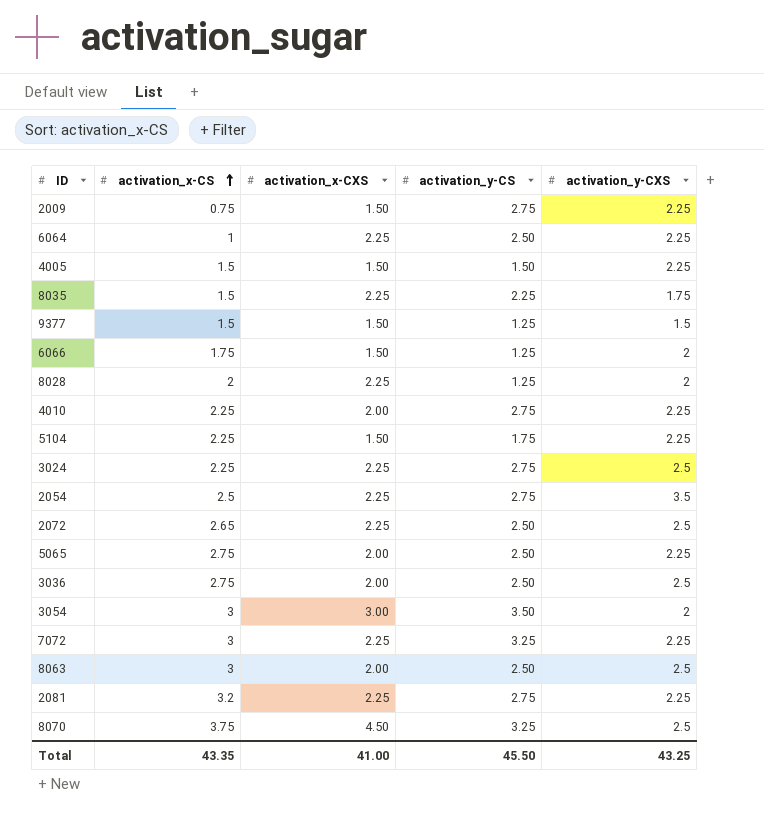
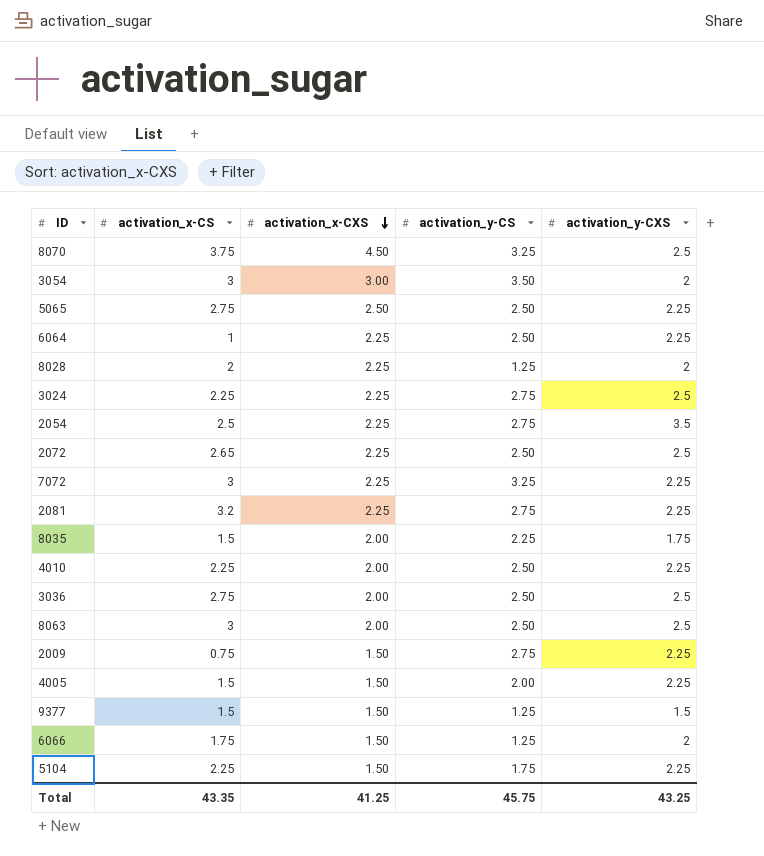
row order: activation_x-CS ascending -> activation_x-CXS descending
5065 | activation_x-CXS: 2.00 -> 2.50
8035 | activation_x-CXS: 2.25 -> 2.00
4010 | activation_y-CS: 2.75 -> 2.50
4005 | activation_y-CS: 1.50 -> 2.00
Total | activation_x-CXS: 41.00 -> 41.25
Total | activation_y-CS: 45.50 -> 45.75

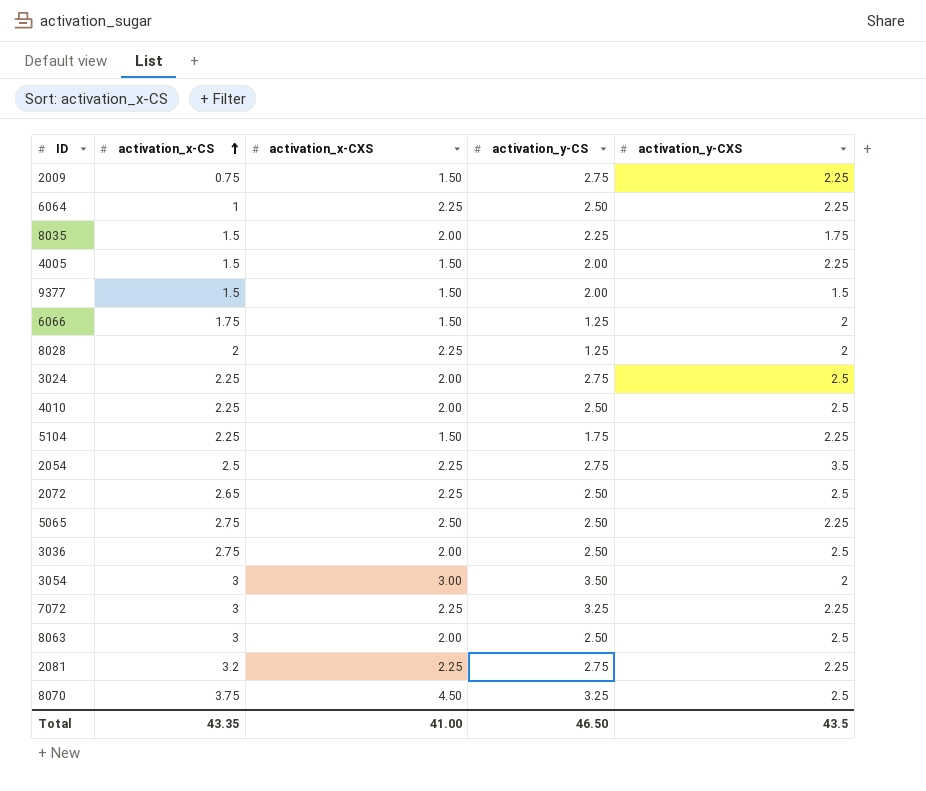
row order: activation_x-CXS descending -> activation_x-CS ascending
9377 | activation_y-CS: 1.25 -> 2.00
3024 | activation_x-CXS: 2.25 -> 2.00
4010 | activation_y-CXS: 2.25 -> 2.5
Total | activation_x-CXS: 41.25 -> 41.00
Total | activation_y-CS: 45.75 -> 46.50
Total | activation_y-CXS: 43.25 -> 43.5

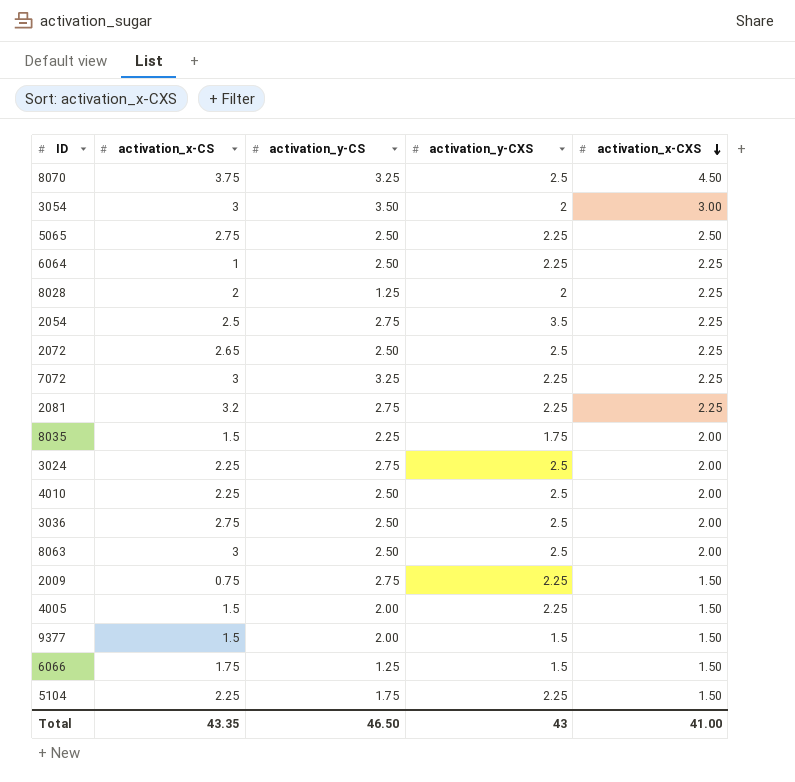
row order: activation_x-CS ascending -> activation_x-CXS descending
column activation_x-CXS | position: 3 -> 5
6066 | activation_y-CXS: 2 -> 1.5
Total | activation_y-CXS: 43.5 -> 43

